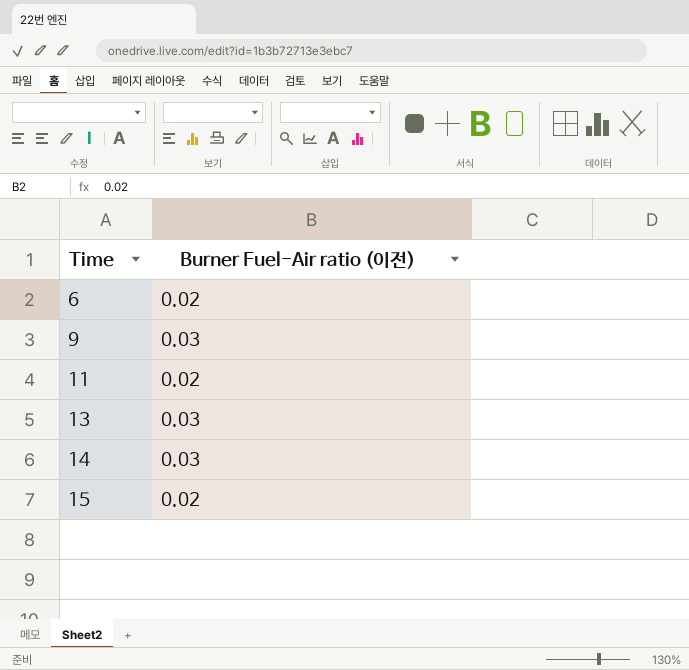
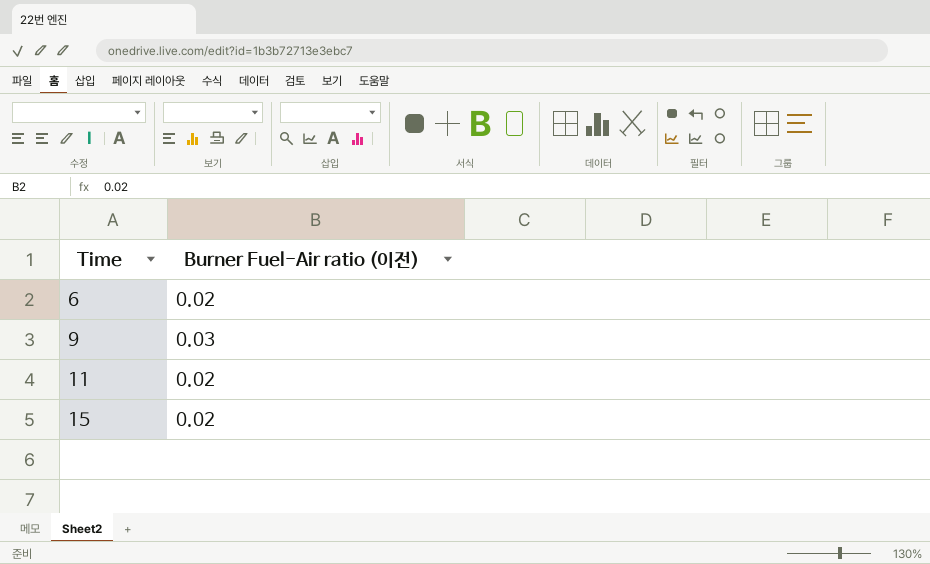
row 13: 0.03 -> none
row 14: 0.03 -> none

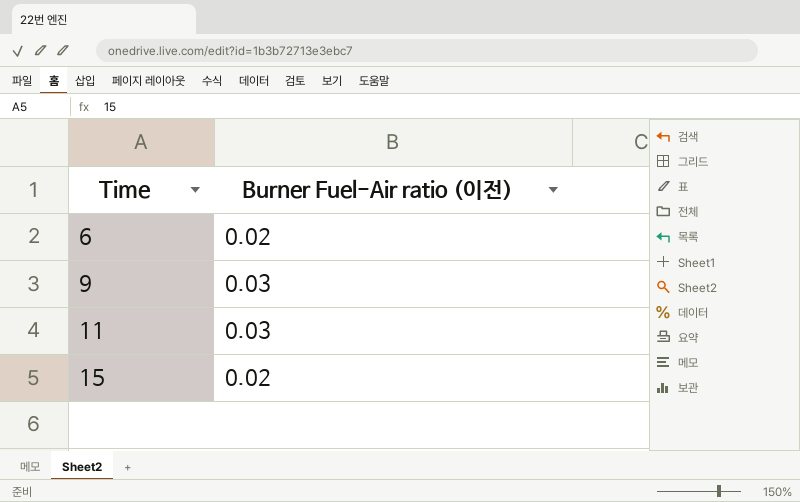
11 | Burner Fuel-Air ratio (이전): 0.02 -> 0.03

